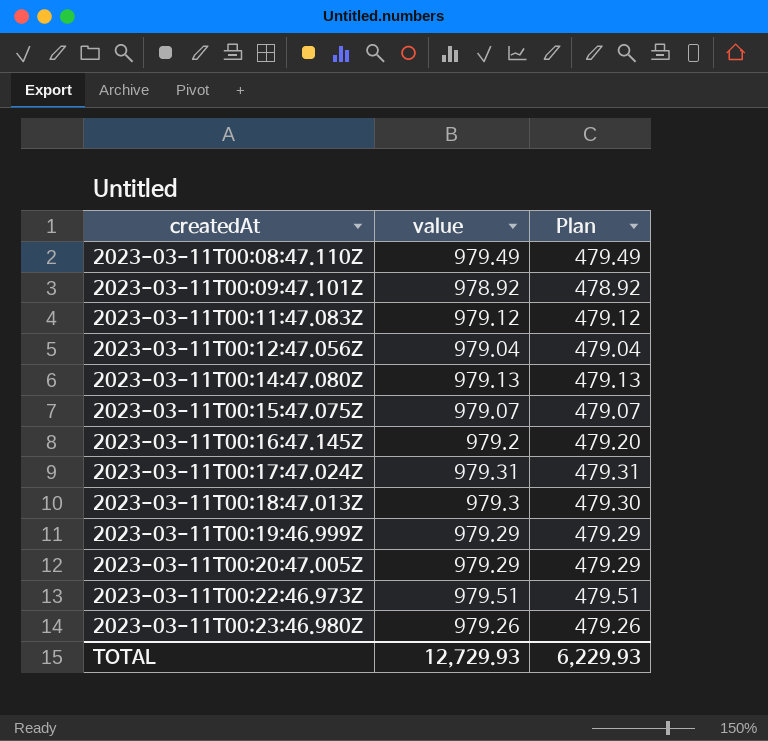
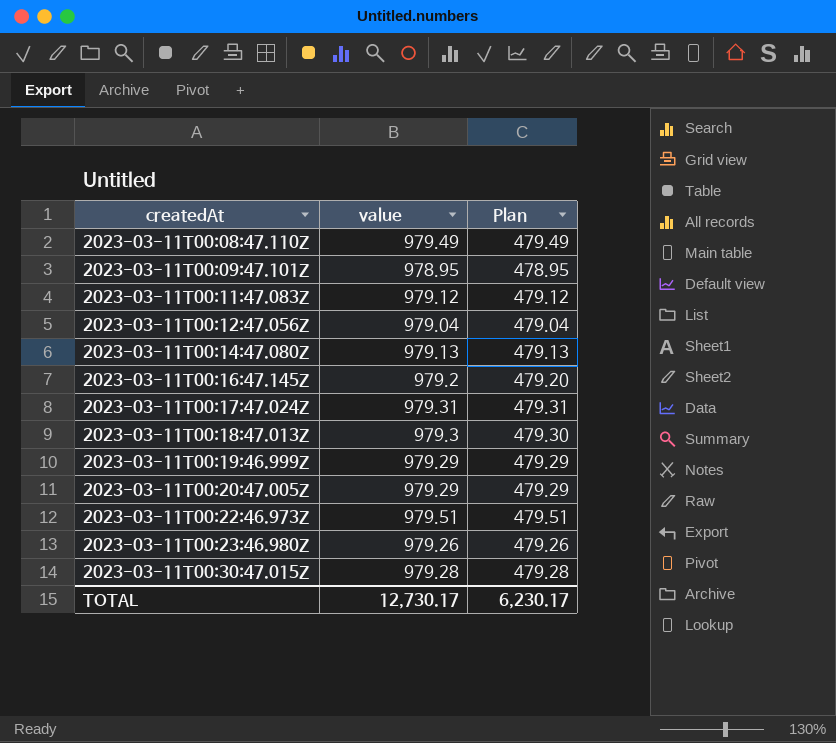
row 2023-03-11T00:15:47.075Z: 979.07 | 479.07 -> none
2023-03-11T00:09:47.101Z | value: 978.92 -> 978.95
2023-03-11T00:09:47.101Z | Plan: 478.92 -> 478.95
row 2023-03-11T00:30:47.015Z: none -> 979.28 | 479.28
TOTAL | value: 12,729.93 -> 12,730.17
TOTAL | Plan: 6,229.93 -> 6,230.17

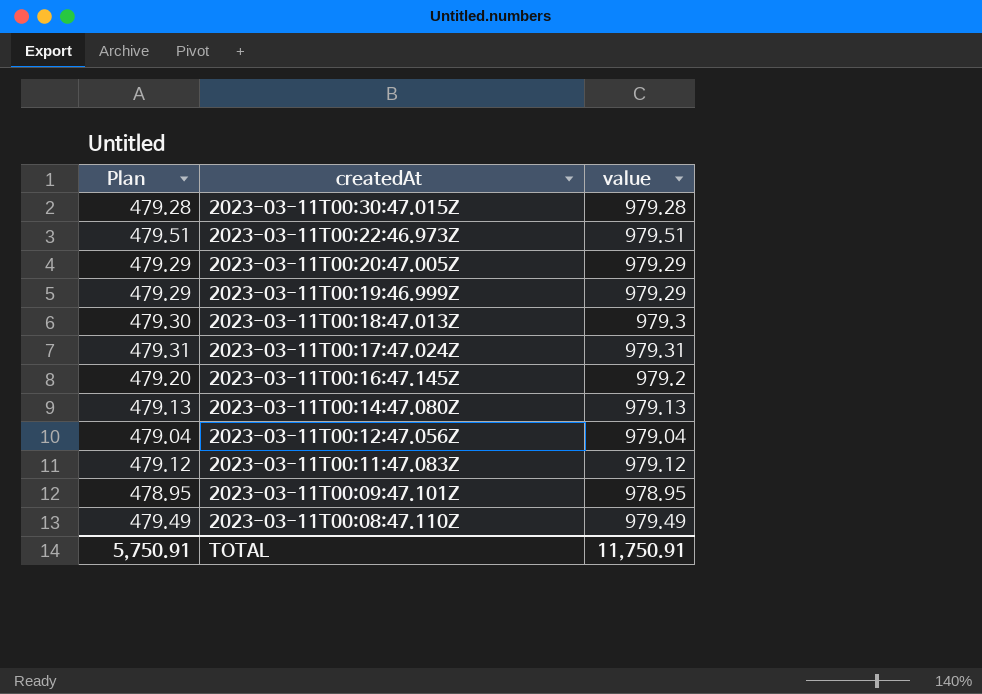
row order: createdAt ascending -> createdAt descending
column Plan | position: 3 -> 1
row 2023-03-11T00:23:46.980Z: 979.26 | 479.26 -> none
TOTAL | Plan: 6,230.17 -> 5,750.91
TOTAL | value: 12,730.17 -> 11,750.91

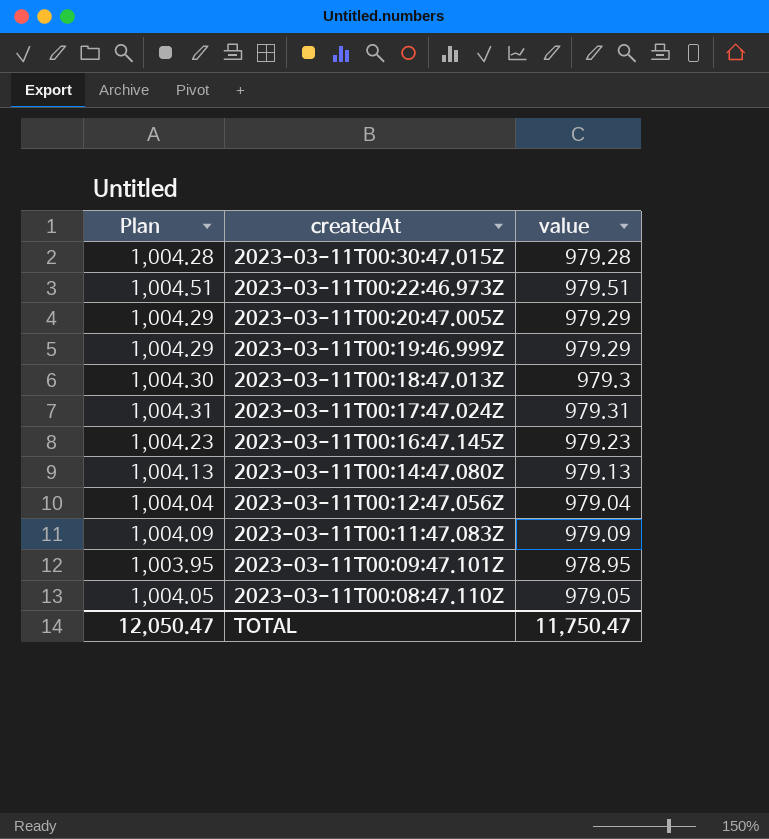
column Plan | formula: [value] - 500 -> [value] + 25
2023-03-11T00:16:47.145Z | value: 979.2 -> 979.23
2023-03-11T00:11:47.083Z | value: 979.12 -> 979.09
2023-03-11T00:08:47.110Z | value: 979.49 -> 979.05
TOTAL | Plan: 5,750.91 -> 12,050.47
TOTAL | value: 11,750.91 -> 11,750.47

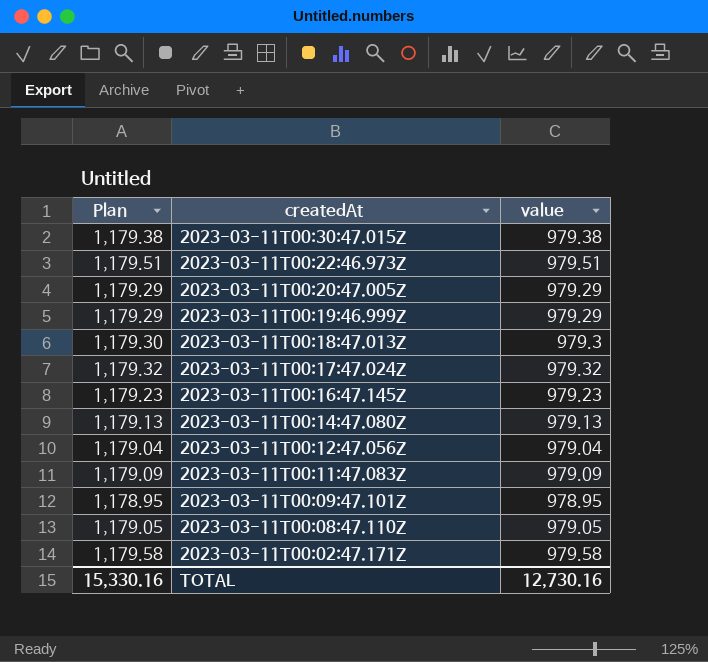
column Plan | formula: [value] + 25 -> [value] + 200
2023-03-11T00:30:47.015Z | value: 979.28 -> 979.38
2023-03-11T00:17:47.024Z | value: 979.31 -> 979.32
row 2023-03-11T00:02:47.171Z: none -> 1,179.58 | 979.58
TOTAL | Plan: 12,050.47 -> 15,330.16
TOTAL | value: 11,750.47 -> 12,730.16

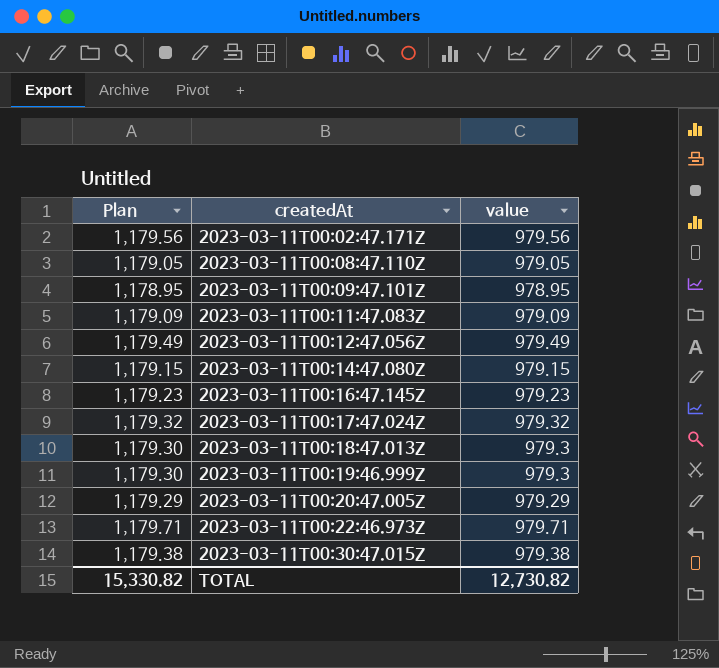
row order: createdAt descending -> createdAt ascending
2023-03-11T00:02:47.171Z | Plan: 1,179.58 -> 1,179.56
2023-03-11T00:02:47.171Z | value: 979.58 -> 979.56
2023-03-11T00:12:47.056Z | Plan: 1,179.04 -> 1,179.49
2023-03-11T00:12:47.056Z | value: 979.04 -> 979.49
2023-03-11T00:14:47.080Z | Plan: 1,179.13 -> 1,179.15
2023-03-11T00:14:47.080Z | value: 979.13 -> 979.15
2023-03-11T00:19:46.999Z | Plan: 1,179.29 -> 1,179.30
2023-03-11T00:19:46.999Z | value: 979.29 -> 979.3
2023-03-11T00:22:46.973Z | Plan: 1,179.51 -> 1,179.71
2023-03-11T00:22:46.973Z | value: 979.51 -> 979.71
TOTAL | Plan: 15,330.16 -> 15,330.82
TOTAL | value: 12,730.16 -> 12,730.82

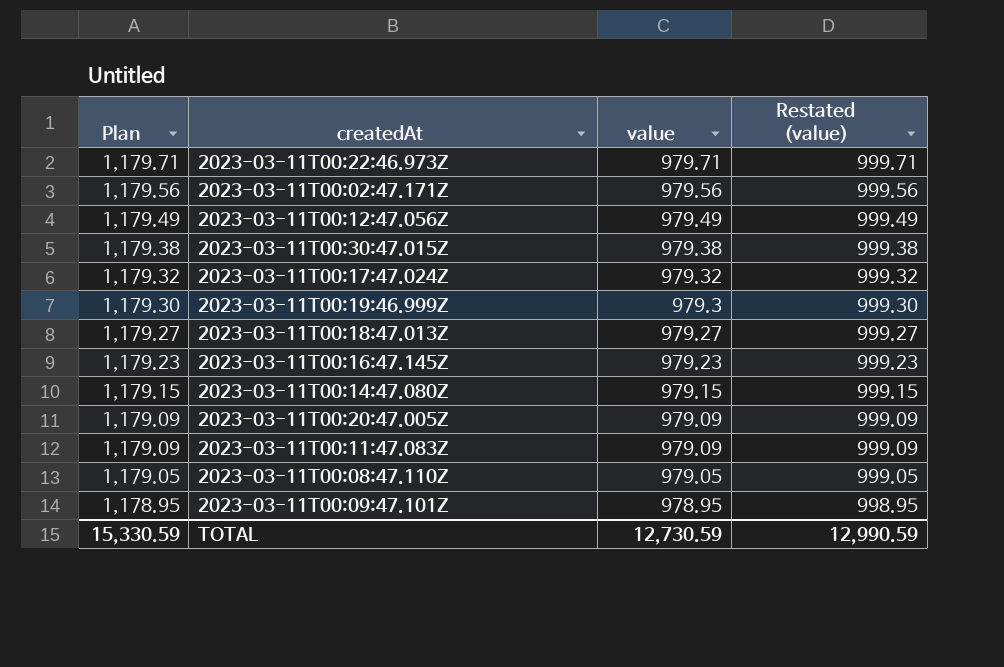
row order: createdAt ascending -> Plan descending
column Restated (value) | formula: none -> [value] + 20
2023-03-11T00:18:47.013Z | Plan: 1,179.30 -> 1,179.27
2023-03-11T00:18:47.013Z | value: 979.3 -> 979.27
2023-03-11T00:20:47.005Z | Plan: 1,179.29 -> 1,179.09
2023-03-11T00:20:47.005Z | value: 979.29 -> 979.09
TOTAL | Plan: 15,330.82 -> 15,330.59
TOTAL | value: 12,730.82 -> 12,730.59

